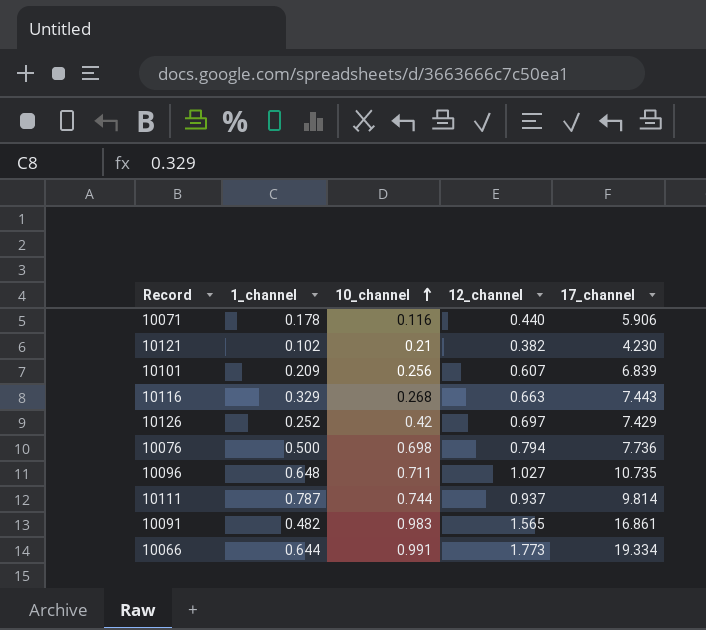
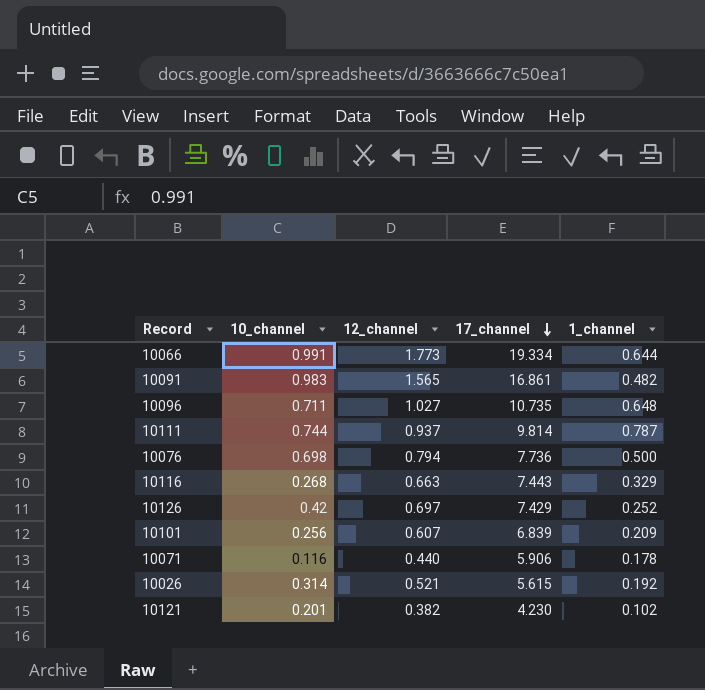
row order: 10_channel ascending -> 17_channel descending
column 1_channel | position: 2 -> 5
row 10026: none -> 0.314 | 0.521 | 5.615 | 0.192
10121 | 10_channel: 0.21 -> 0.201

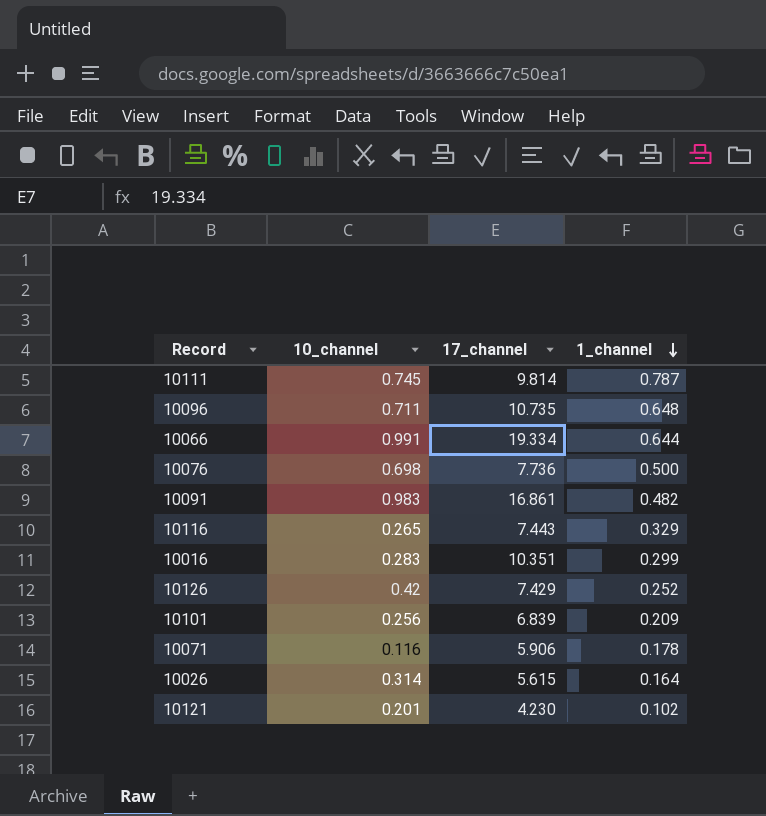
row order: 17_channel descending -> 1_channel descending
column 12_channel | position: 3 -> none
10111 | 10_channel: 0.744 -> 0.745
10116 | 10_channel: 0.268 -> 0.265
row 10016: none -> 0.283 | 10.351 | 0.299
10026 | 1_channel: 0.192 -> 0.164

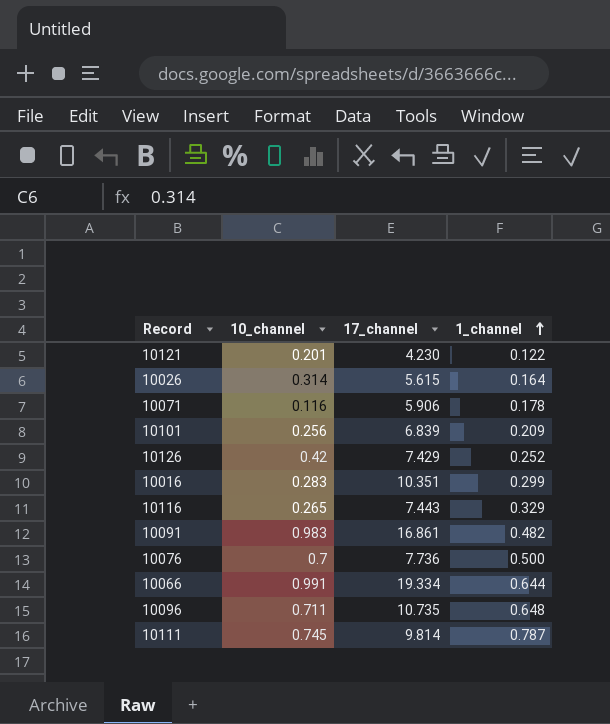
row order: 1_channel descending -> 1_channel ascending
10121 | 1_channel: 0.102 -> 0.122
10076 | 10_channel: 0.698 -> 0.7

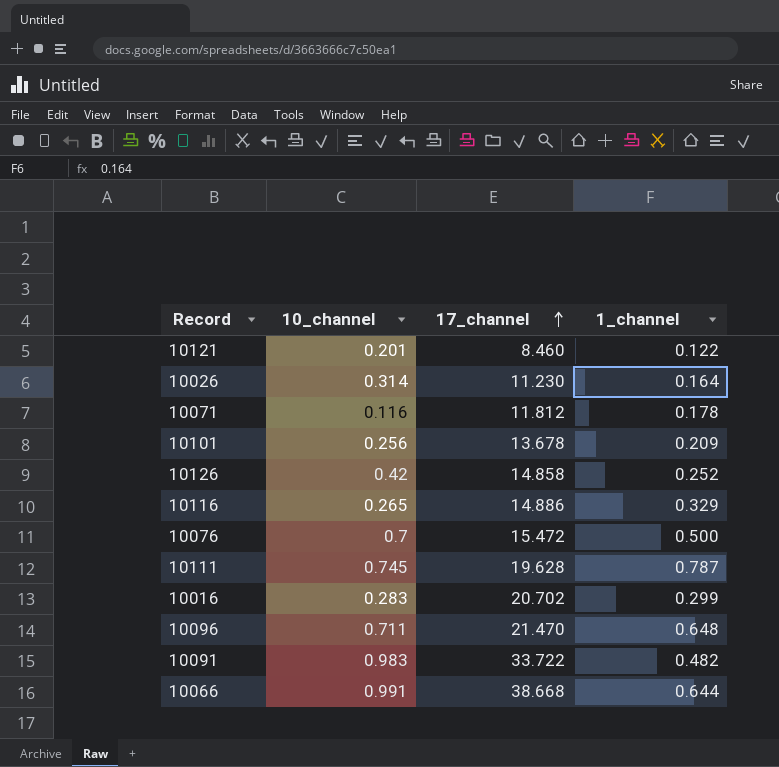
row order: 1_channel ascending -> 17_channel ascending
10121 | 17_channel: 4.230 -> 8.460
10026 | 17_channel: 5.615 -> 11.230
10071 | 17_channel: 5.906 -> 11.812
10101 | 17_channel: 6.839 -> 13.678
10126 | 17_channel: 7.429 -> 14.858
10116 | 17_channel: 7.443 -> 14.886
10076 | 17_channel: 7.736 -> 15.472
10111 | 17_channel: 9.814 -> 19.628
10016 | 17_channel: 10.351 -> 20.702
10096 | 17_channel: 10.735 -> 21.470
10091 | 17_channel: 16.861 -> 33.722
10066 | 17_channel: 19.334 -> 38.668

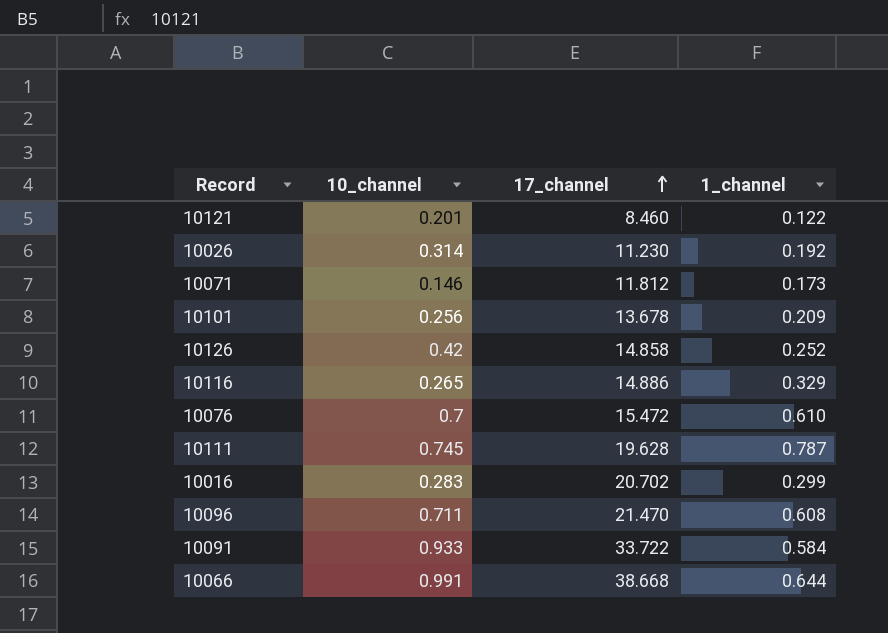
10026 | 1_channel: 0.164 -> 0.192
10071 | 10_channel: 0.116 -> 0.146
10071 | 1_channel: 0.178 -> 0.173
10076 | 1_channel: 0.500 -> 0.610
10096 | 1_channel: 0.648 -> 0.608
10091 | 10_channel: 0.983 -> 0.933
10091 | 1_channel: 0.482 -> 0.584

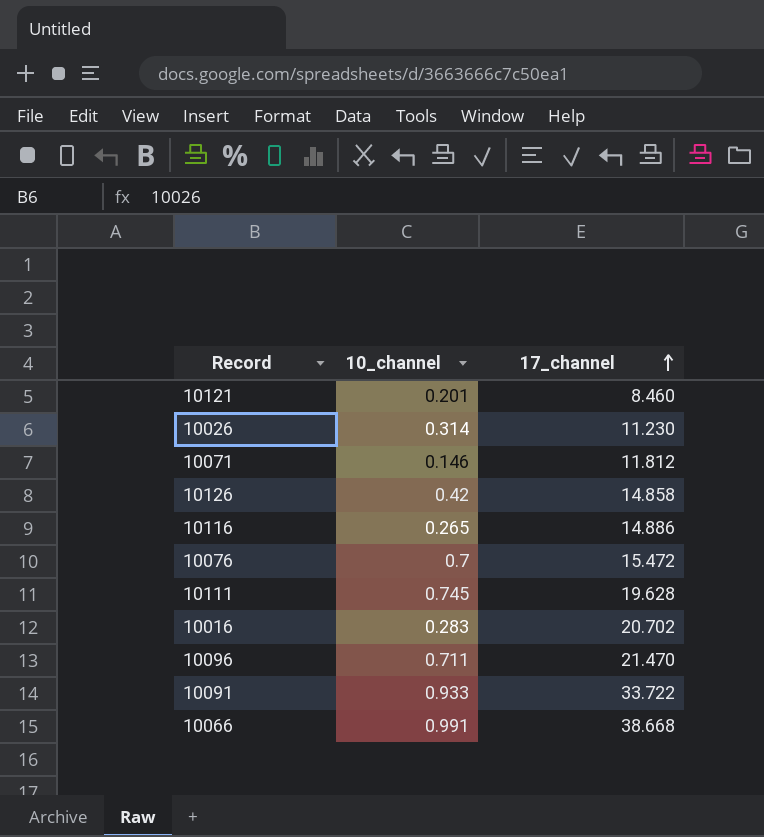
column 1_channel | position: 4 -> none
row 10101: 0.256 | 13.678 | 0.209 -> none

